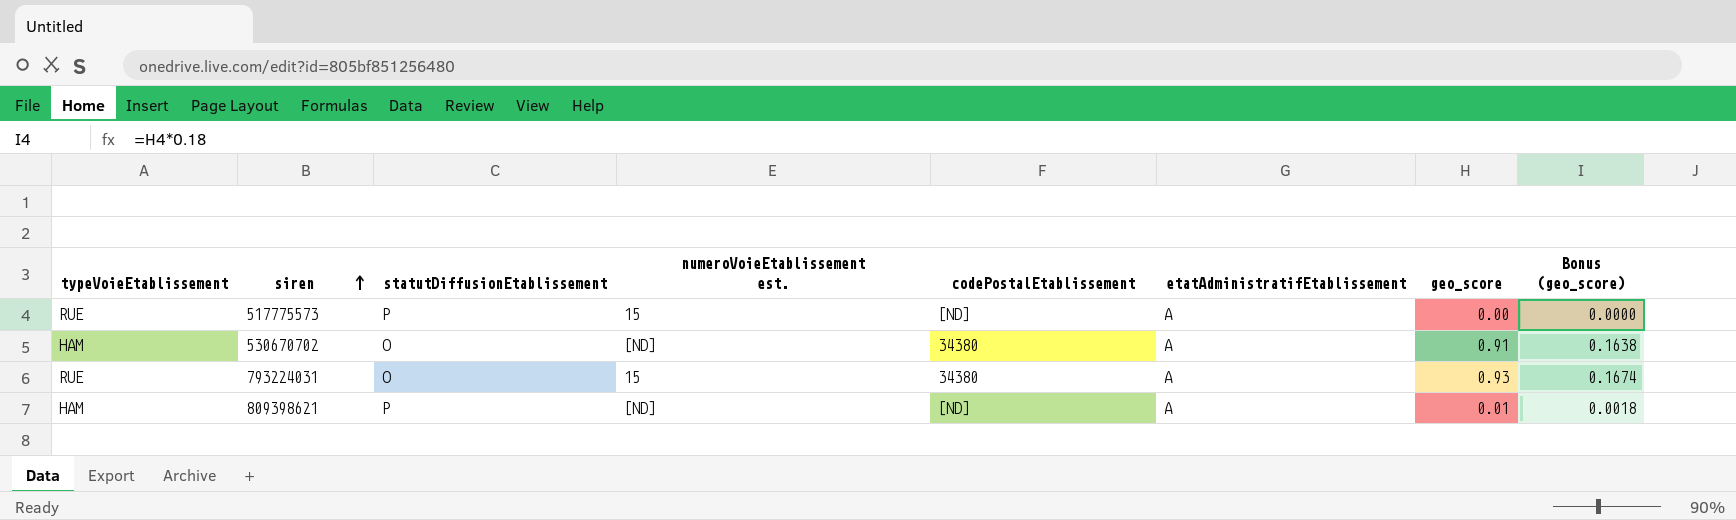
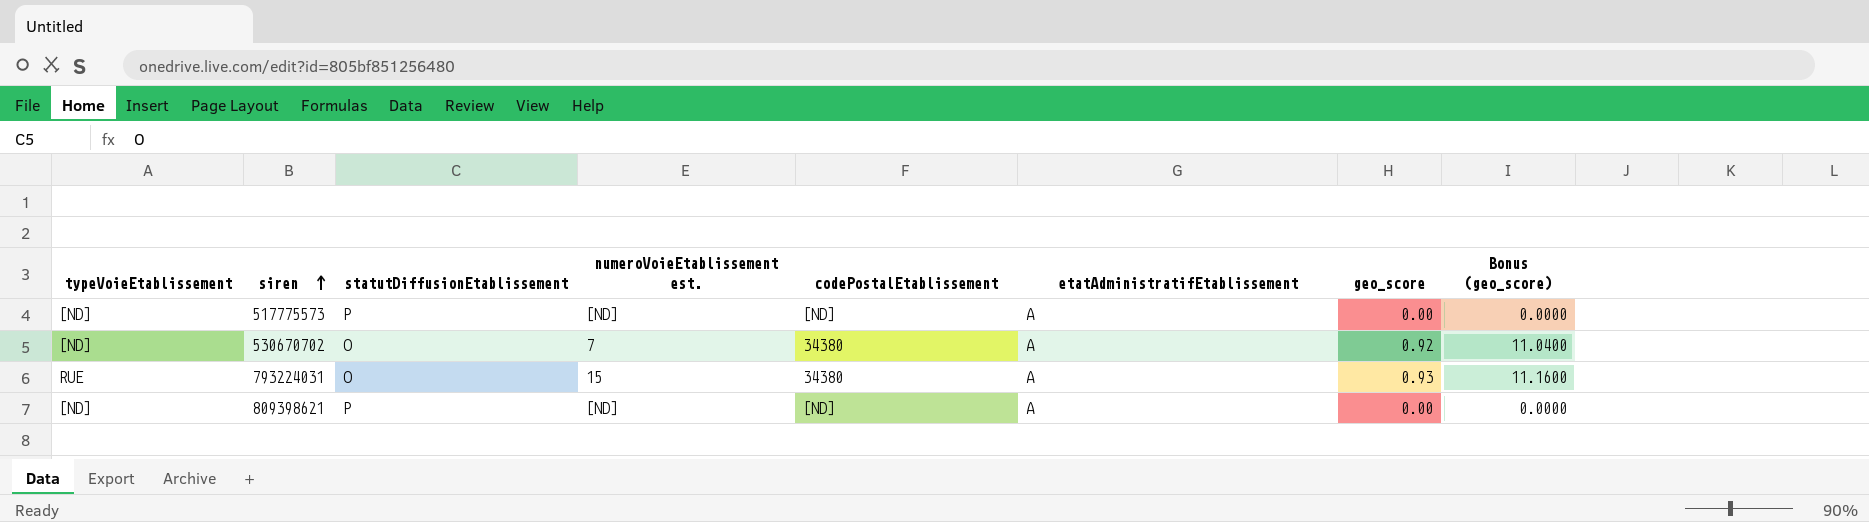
column Bonus (geo_score) | formula: [geo_score] * 0.18 -> [geo_score] * 12
517775573 | typeVoieEtablissement: RUE -> [ND]
517775573 | numeroVoieEtablissement est.: 15 -> [ND]
530670702 | typeVoieEtablissement: HAM -> [ND]
530670702 | numeroVoieEtablissement est.: [ND] -> 7
530670702 | geo_score: 0.91 -> 0.92
809398621 | typeVoieEtablissement: HAM -> [ND]
809398621 | geo_score: 0.01 -> 0.00

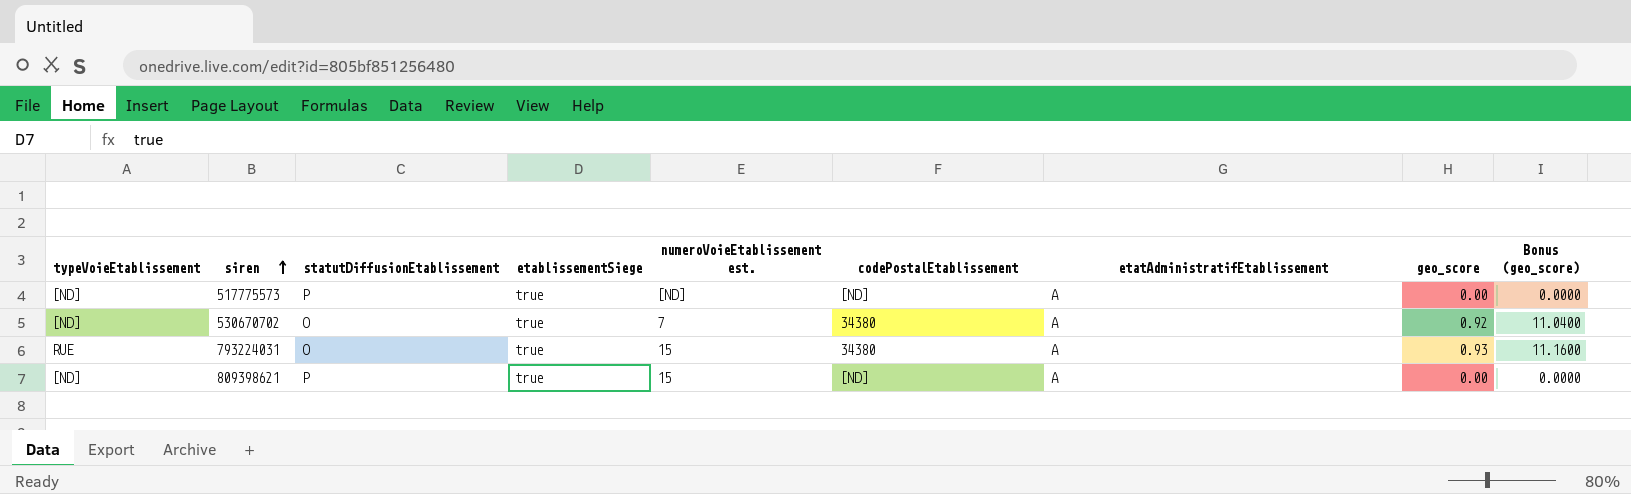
column etablissementSiege | position: none -> 4
809398621 | numeroVoieEtablissement est.: [ND] -> 15

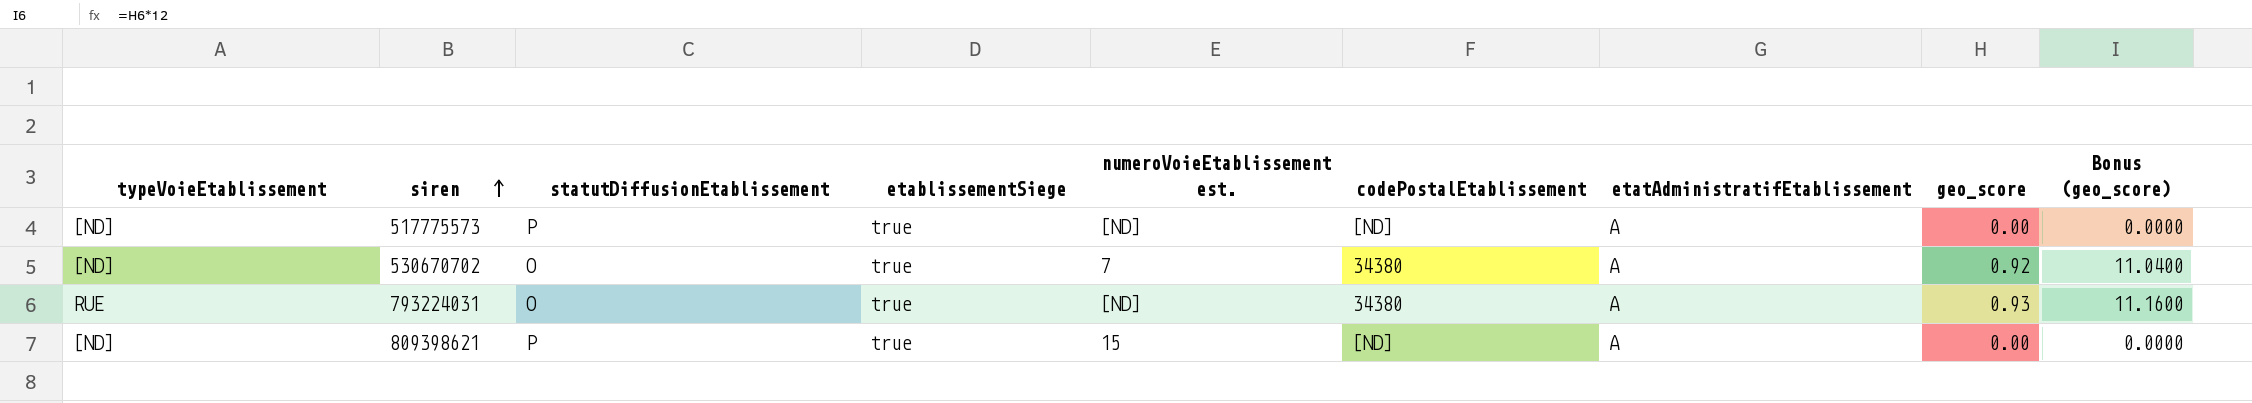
793224031 | numeroVoieEtablissement est.: 15 -> [ND]

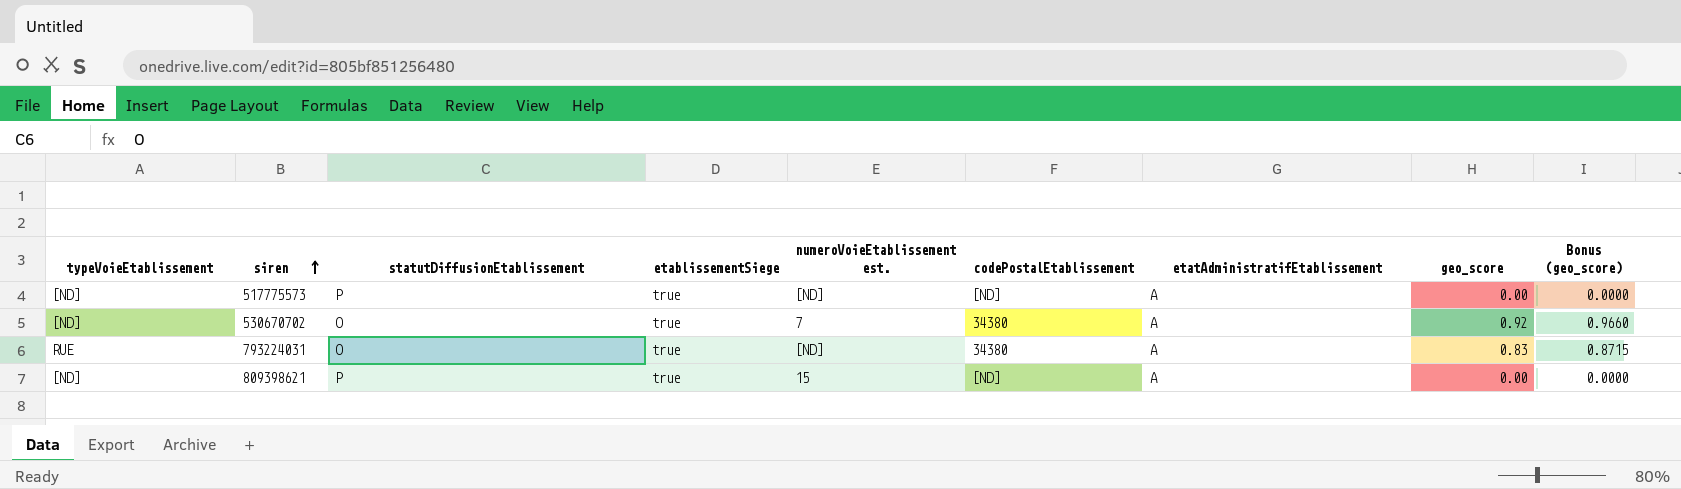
column Bonus (geo_score) | formula: [geo_score] * 12 -> [geo_score] * 1.05
793224031 | geo_score: 0.93 -> 0.83

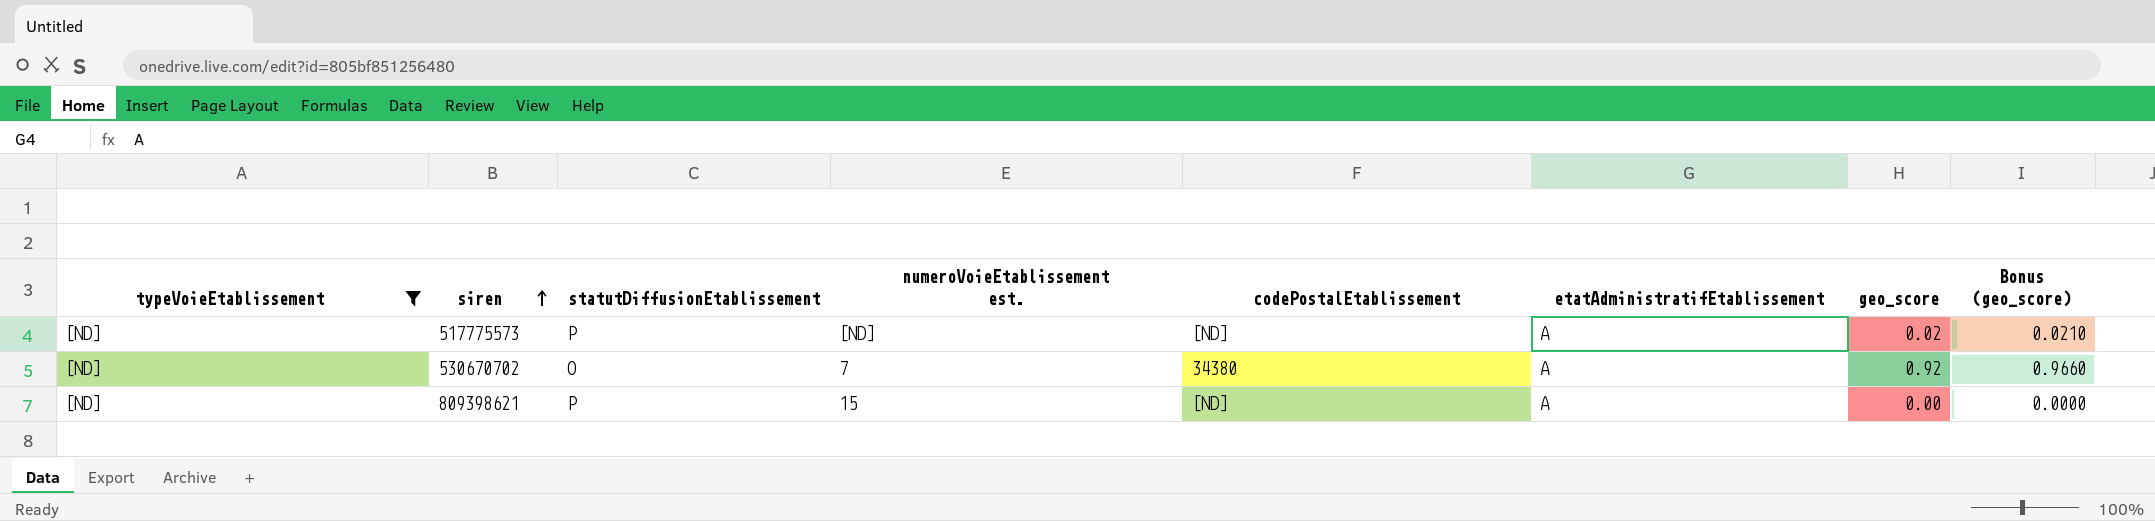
filter: none -> typeVoieEtablissement = [ND]
column etablissementSiege | position: 4 -> none
517775573 | geo_score: 0.00 -> 0.02
517775573 | Bonus (geo_score): 0.0000 -> 0.0210

